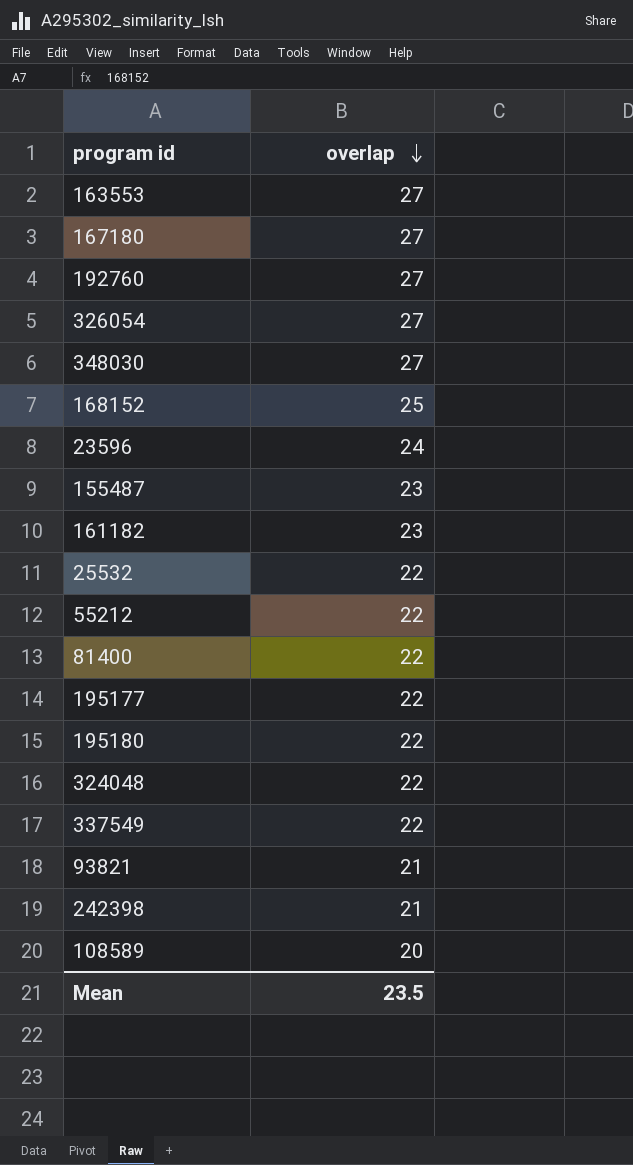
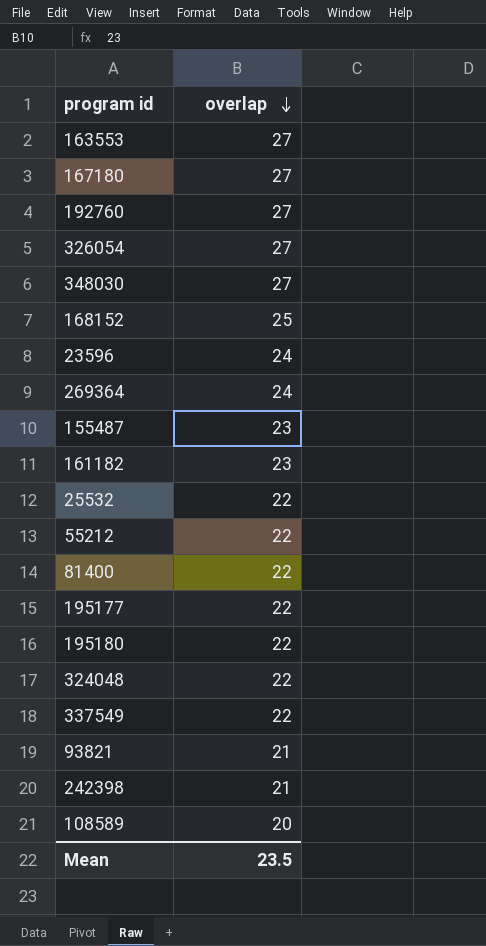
row 269364: none -> 24

